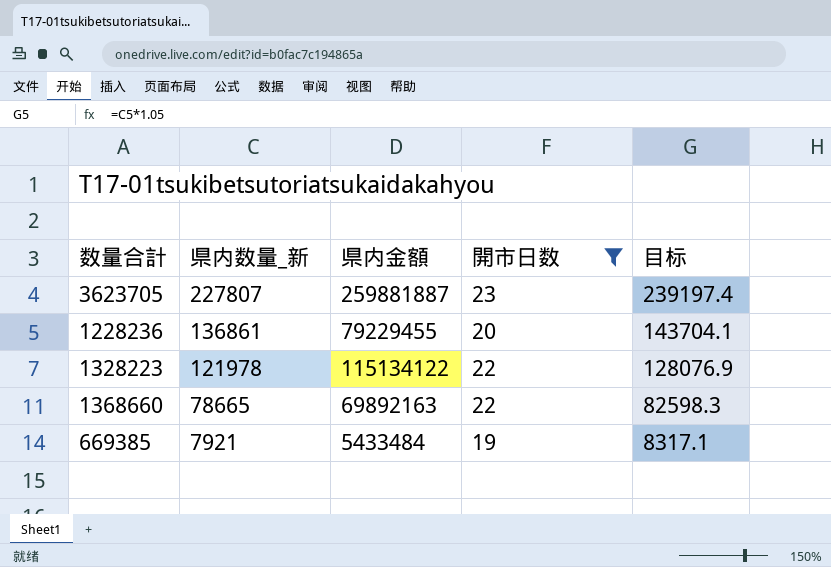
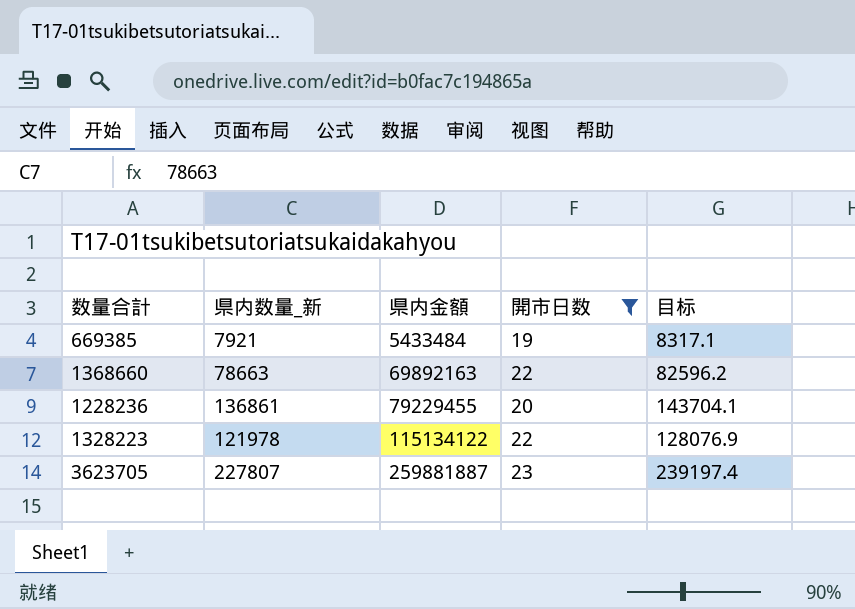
row order: 県内数量_新 descending -> 県内金額 ascending
1368660 | 県内数量_新: 78665 -> 78663
1368660 | 目标: 82598.3 -> 82596.2

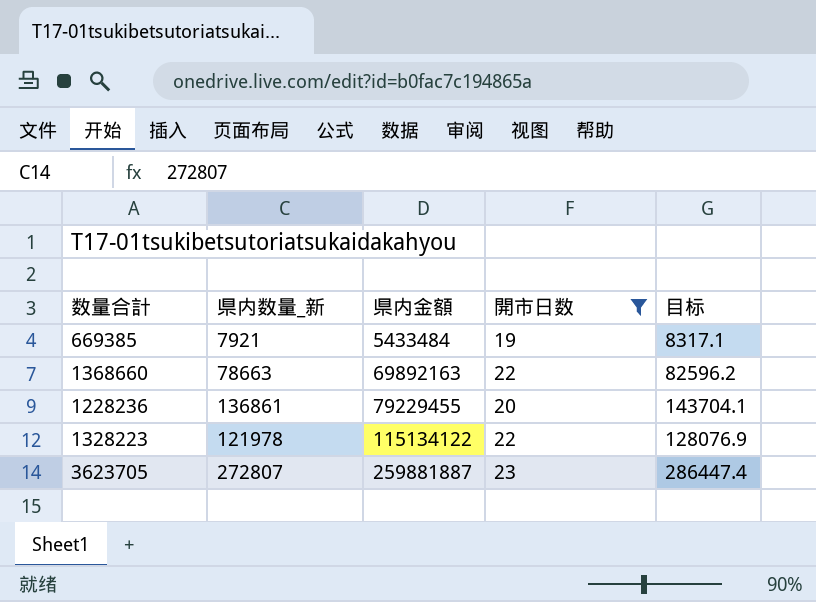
3623705 | 県内数量_新: 227807 -> 272807
3623705 | 目标: 239197.4 -> 286447.4

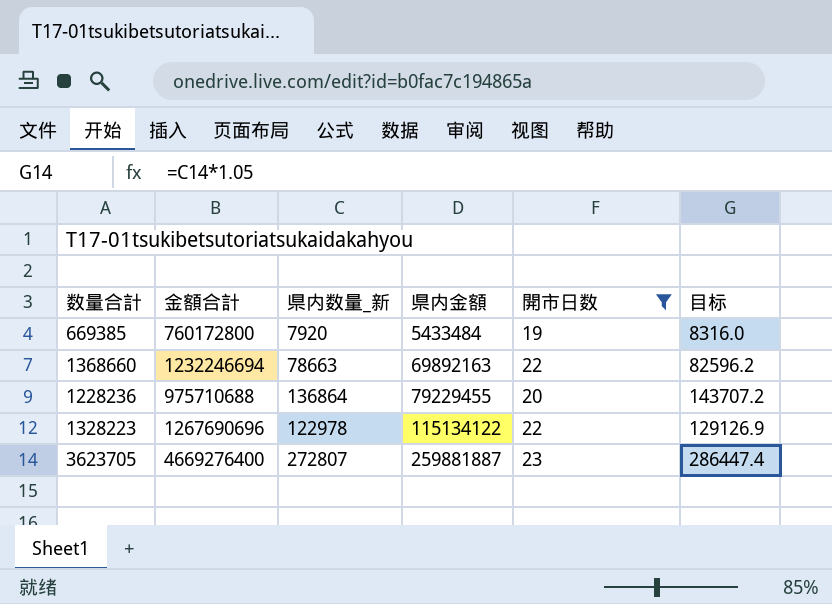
column 金額合計 | position: none -> 2
669385 | 県内数量_新: 7921 -> 7920
669385 | 目标: 8317.1 -> 8316.0
1228236 | 県内数量_新: 136861 -> 136864
1228236 | 目标: 143704.1 -> 143707.2
1328223 | 県内数量_新: 121978 -> 122978
1328223 | 目标: 128076.9 -> 129126.9

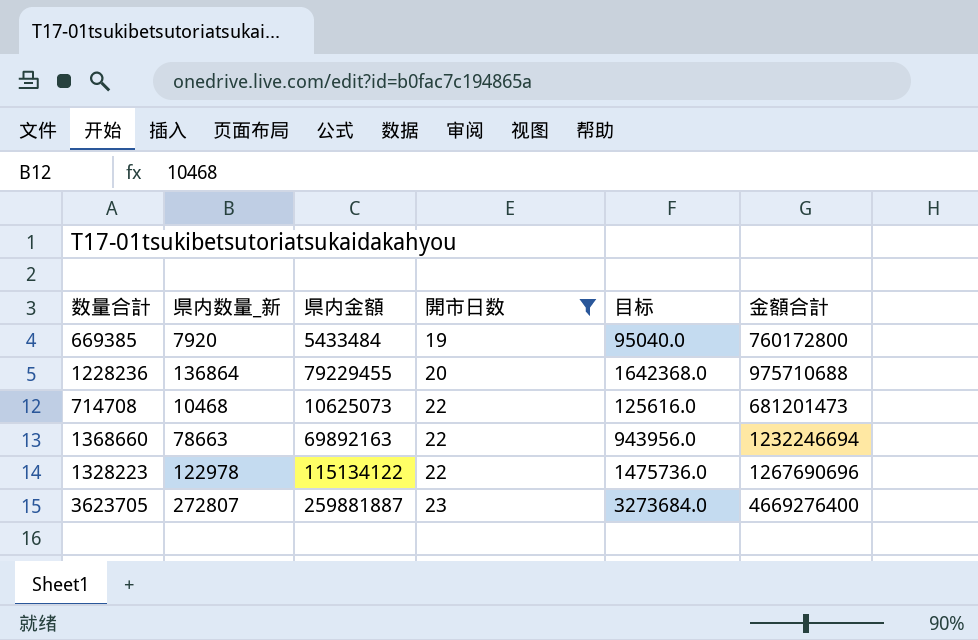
row order: 県内金額 ascending -> 開市日数 ascending
column 目标 | formula: [県内数量_新] * 1.05 -> [県内数量_新] * 12
column 金額合計 | position: 2 -> 6
row 714708: none -> 10468 | 10625073 | 22 | 125616.0 | 681201473

